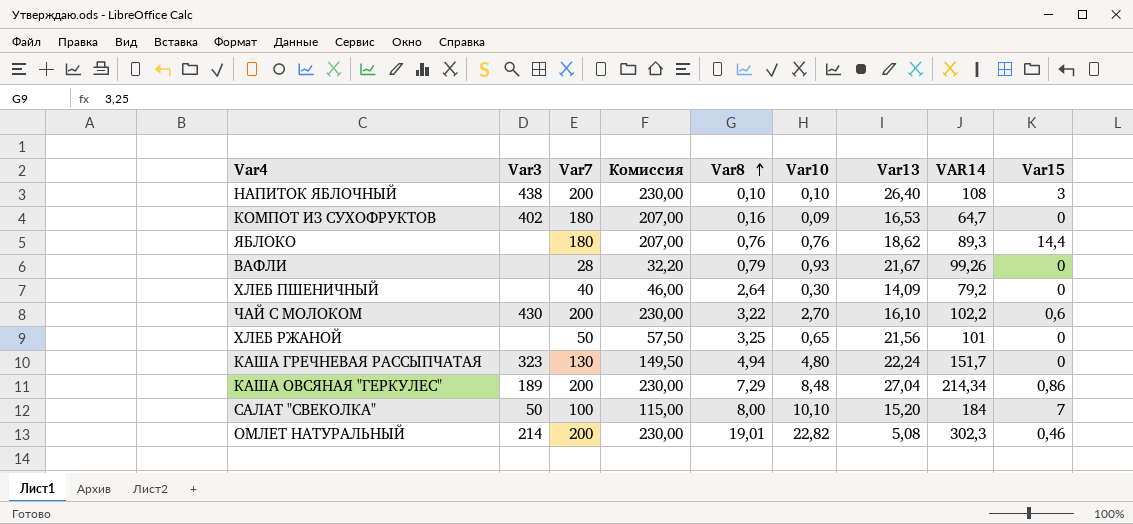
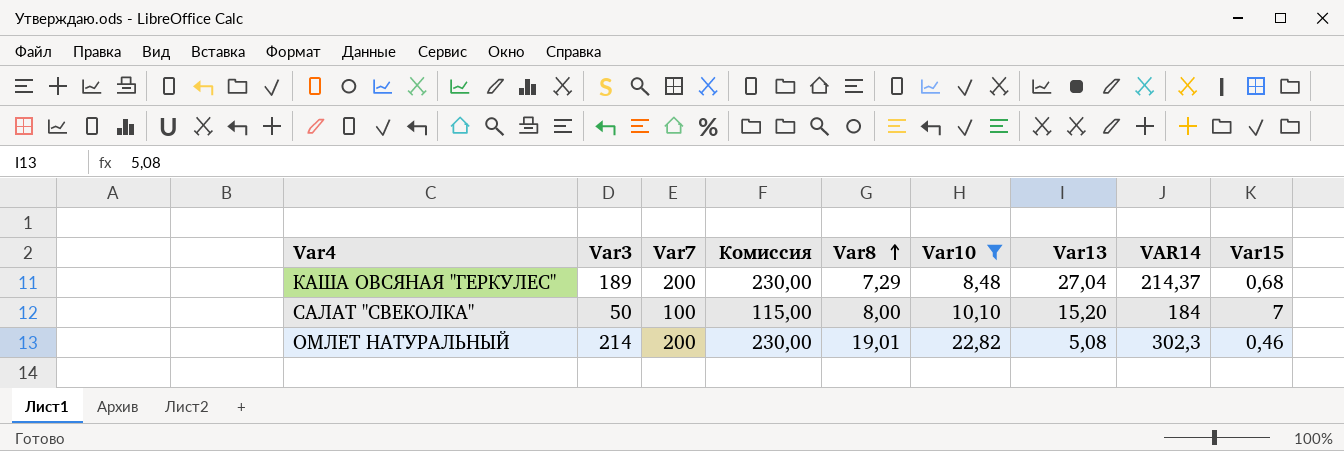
filter: none -> Var10 >= 8,48
КАША ОВСЯНАЯ "ГЕРКУЛЕС" | VAR14: 214,34 -> 214,37
КАША ОВСЯНАЯ "ГЕРКУЛЕС" | Var15: 0,86 -> 0,68

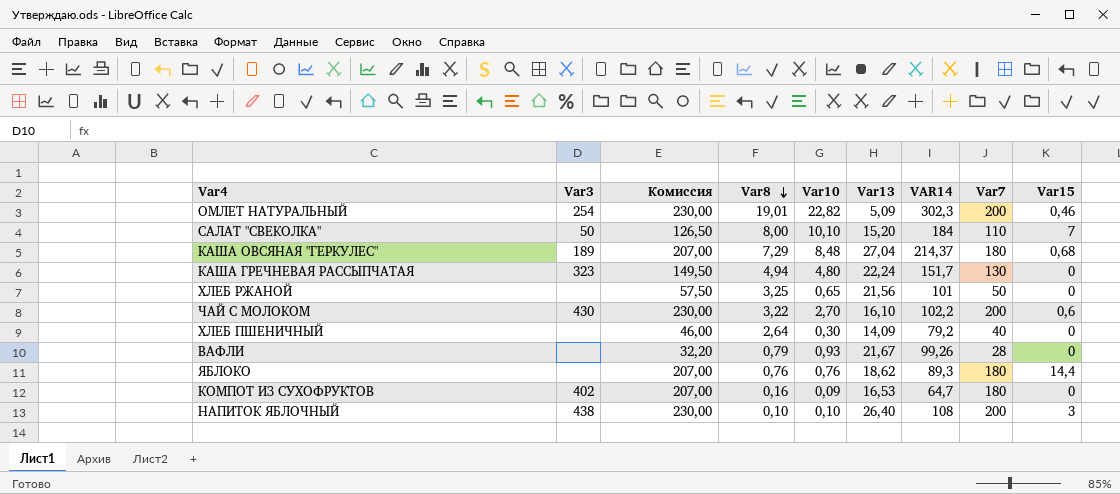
filter: Var10 >= 8,48 -> none
row order: Var8 ascending -> Var8 descending
column Var7 | position: 3 -> 8
ОМЛЕТ НАТУРАЛЬНЫЙ | Var3: 214 -> 254
ОМЛЕТ НАТУРАЛЬНЫЙ | Var13: 5,08 -> 5,09
САЛАТ "СВЕКОЛКА" | Комиссия: 115,00 -> 126,50
САЛАТ "СВЕКОЛКА" | Var7: 100 -> 110
КАША ОВСЯНАЯ "ГЕРКУЛЕС" | Комиссия: 230,00 -> 207,00
КАША ОВСЯНАЯ "ГЕРКУЛЕС" | Var7: 200 -> 180

